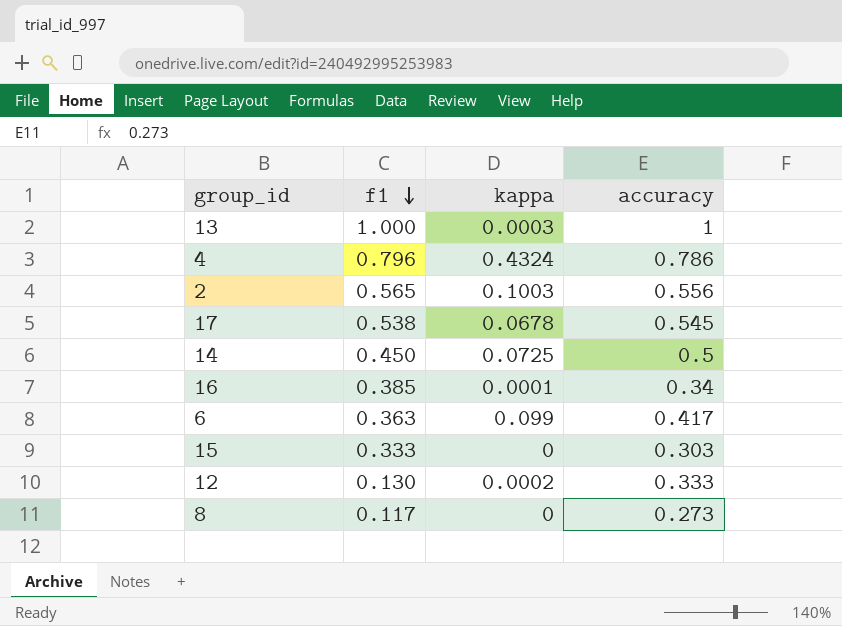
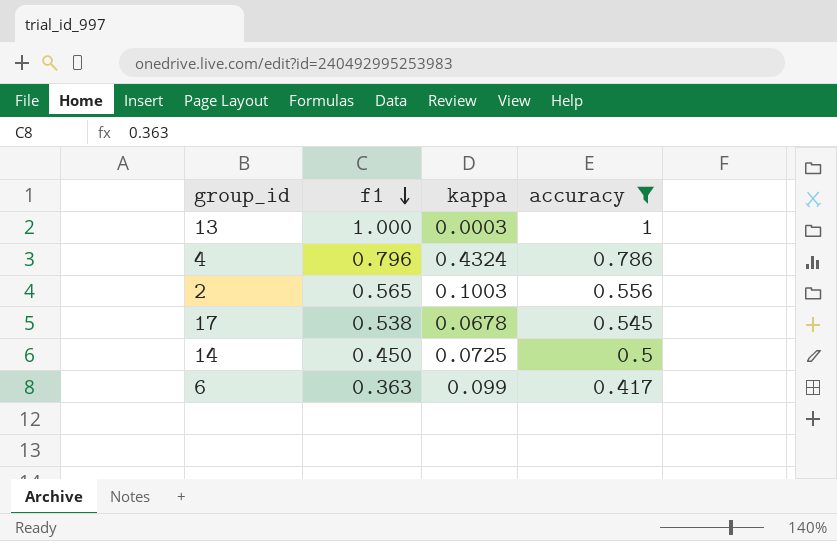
filter: none -> accuracy >= 0.417

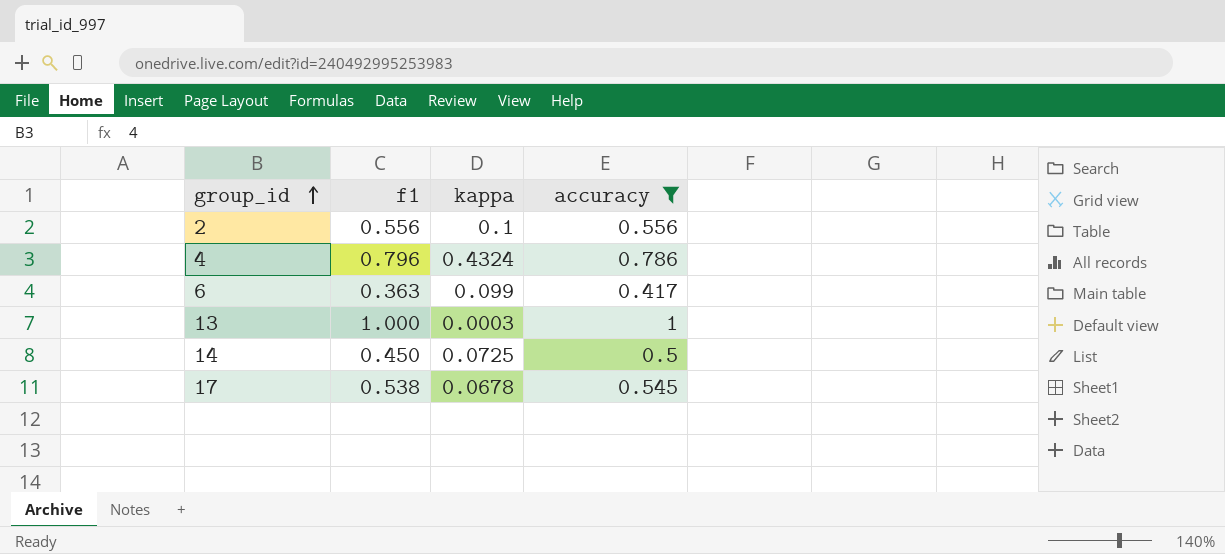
row order: f1 descending -> group_id ascending
2 | f1: 0.565 -> 0.556
2 | kappa: 0.1003 -> 0.1

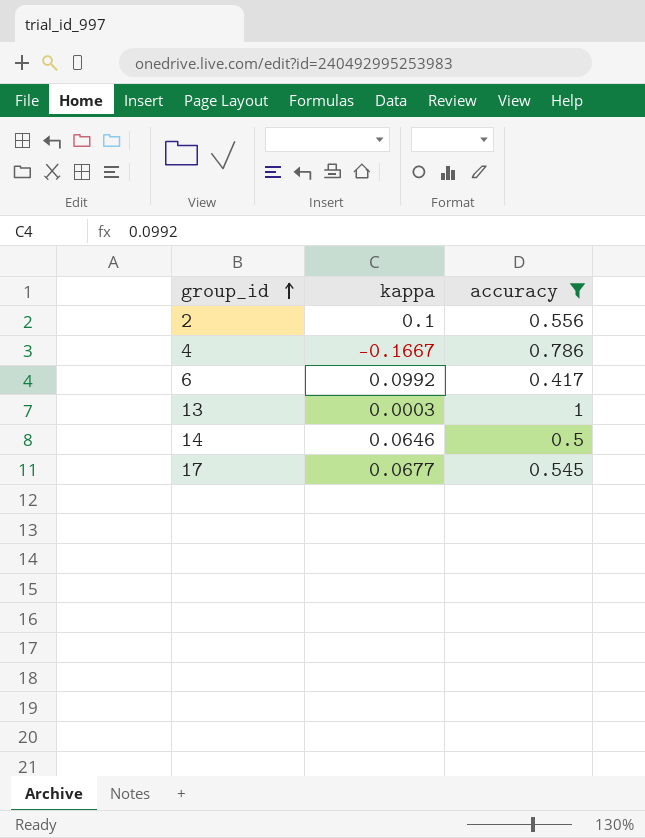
column f1 | position: 2 -> none
4 | kappa: 0.4324 -> -0.1667
6 | kappa: 0.099 -> 0.0992
14 | kappa: 0.0725 -> 0.0646
17 | kappa: 0.0678 -> 0.0677

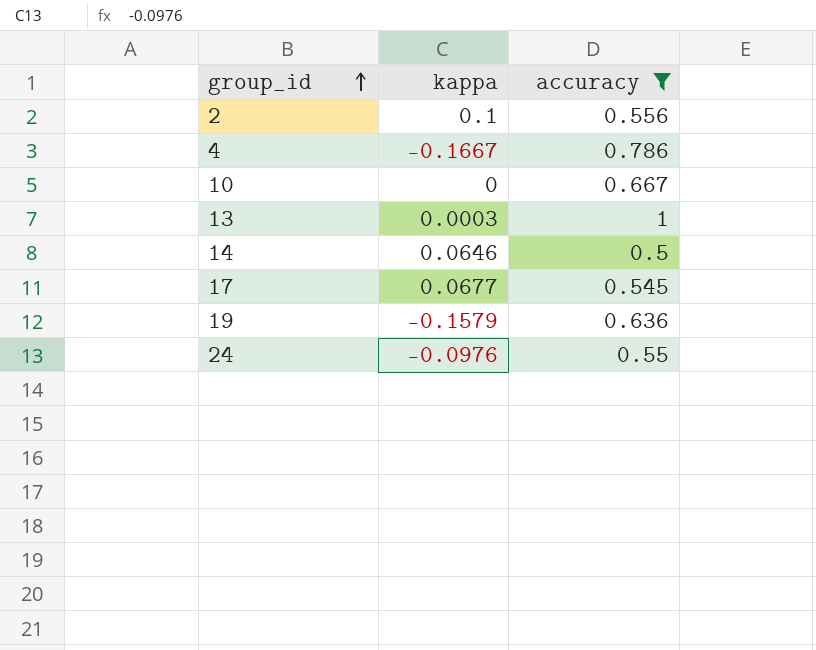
row 6: 0.0992 | 0.417 -> none
row 10: none -> 0 | 0.667
row 19: none -> -0.1579 | 0.636
row 24: none -> -0.0976 | 0.55

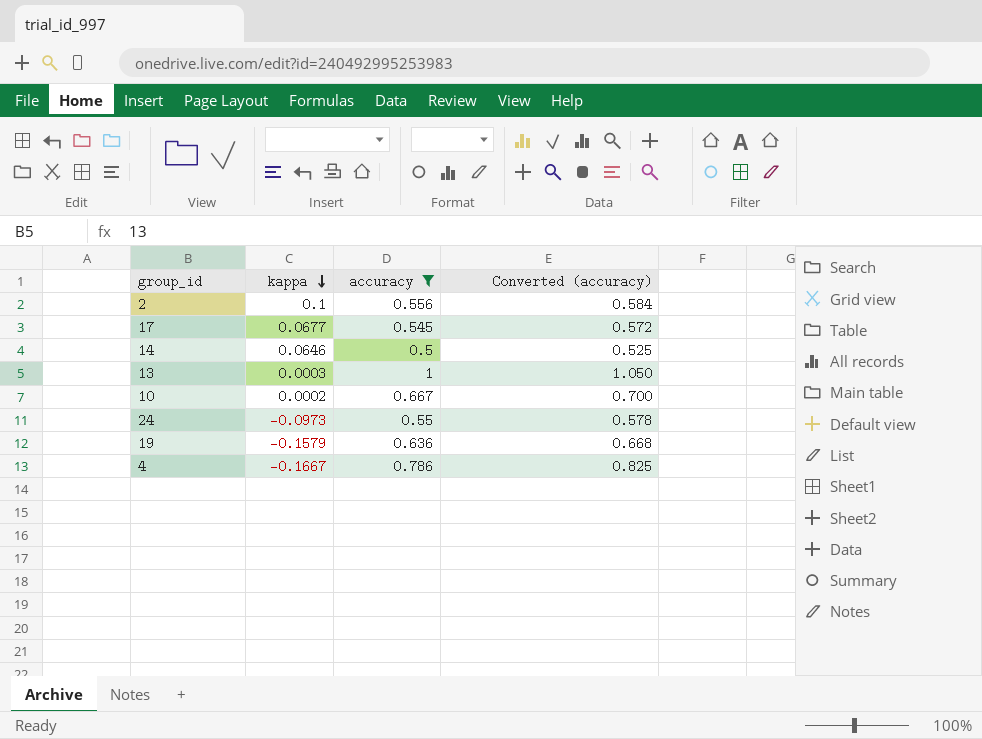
row order: group_id ascending -> kappa descending
column Converted (accuracy) | formula: none -> [accuracy] * 1.05
10 | kappa: 0 -> 0.0002
24 | kappa: -0.0976 -> -0.0973

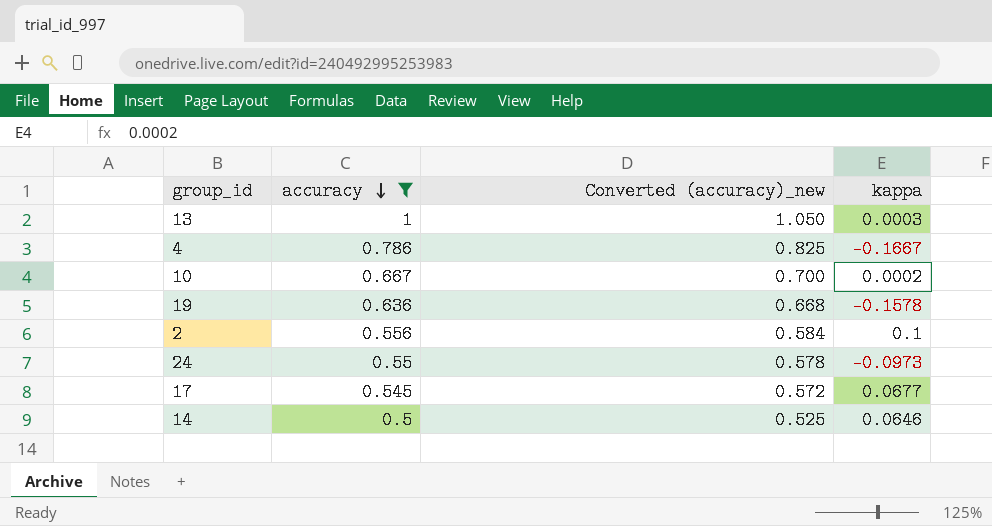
row order: kappa descending -> accuracy descending
column name: Converted (accuracy) -> Converted (accuracy)_new
column kappa | position: 2 -> 4
19 | kappa: -0.1579 -> -0.1578

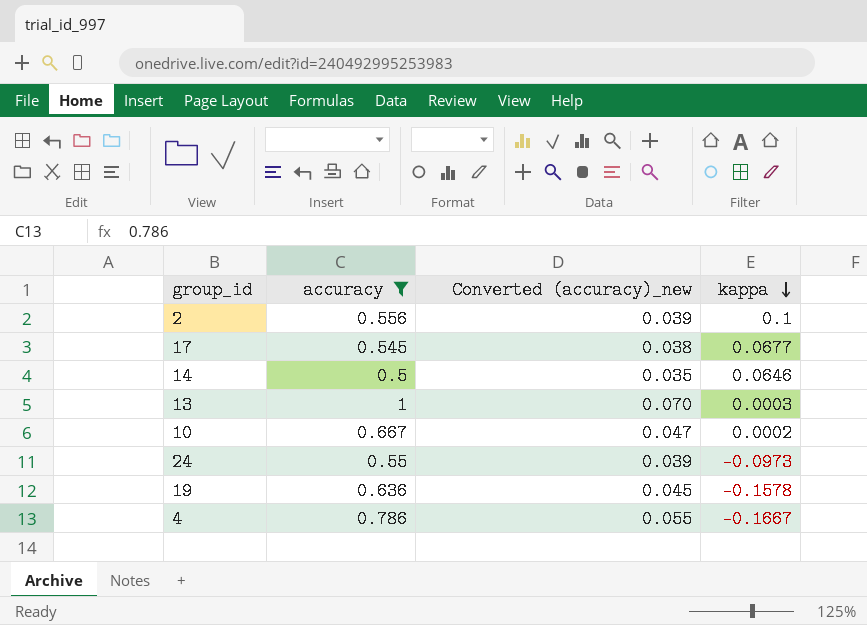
row order: accuracy descending -> kappa descending
column Converted (accuracy)_new | formula: [accuracy] * 1.05 -> [accuracy] * 0.07

